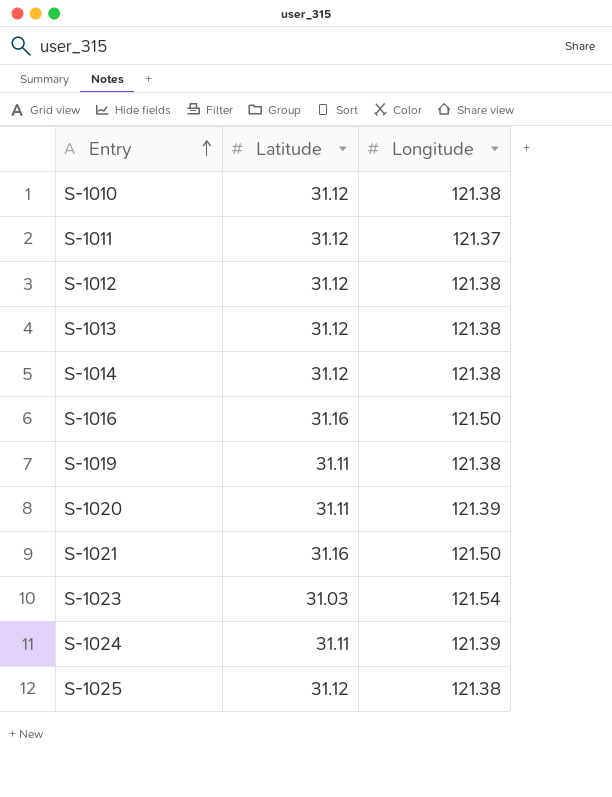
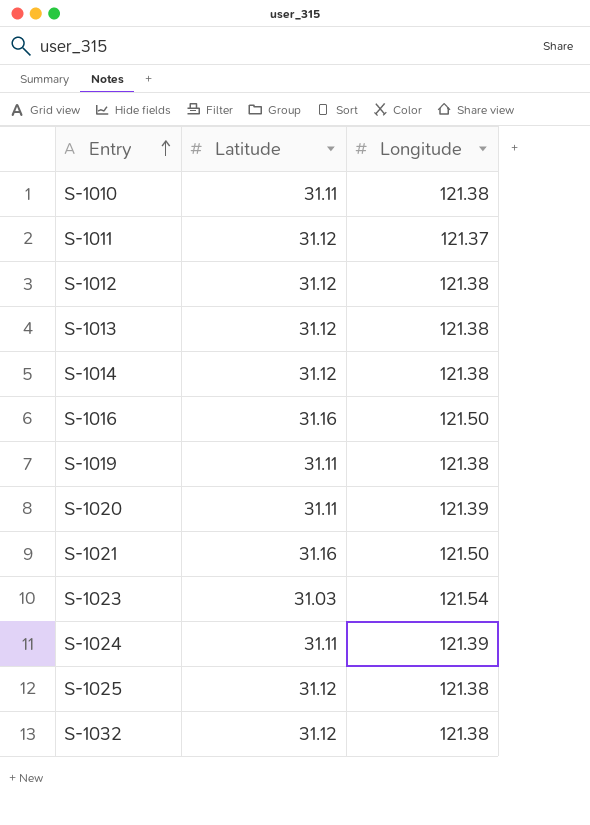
S-1010 | Latitude: 31.12 -> 31.11
row S-1032: none -> 31.12 | 121.38

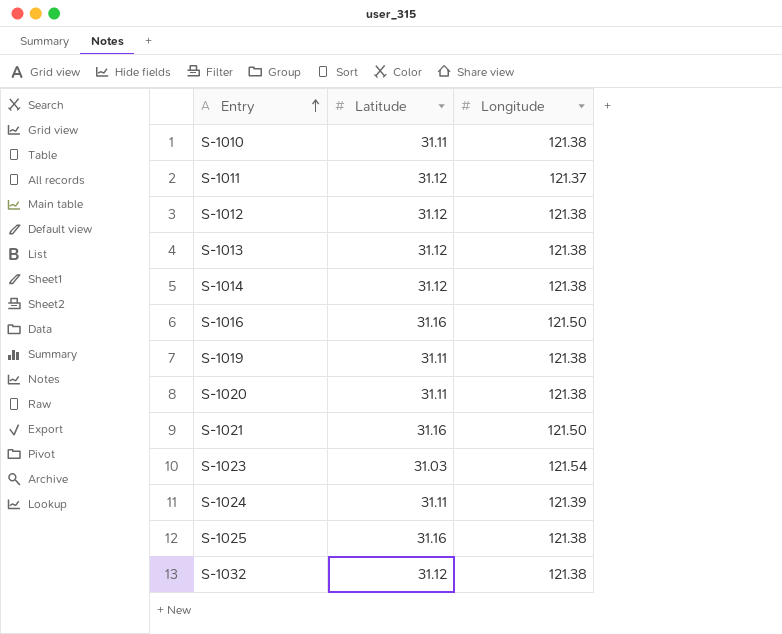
S-1020 | Longitude: 121.39 -> 121.38
S-1025 | Latitude: 31.12 -> 31.16

